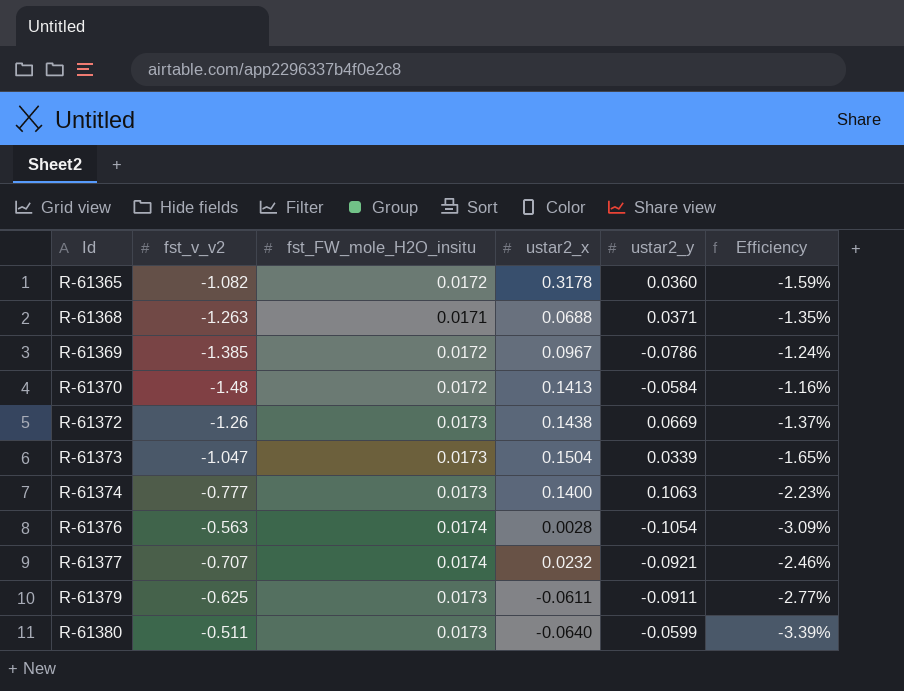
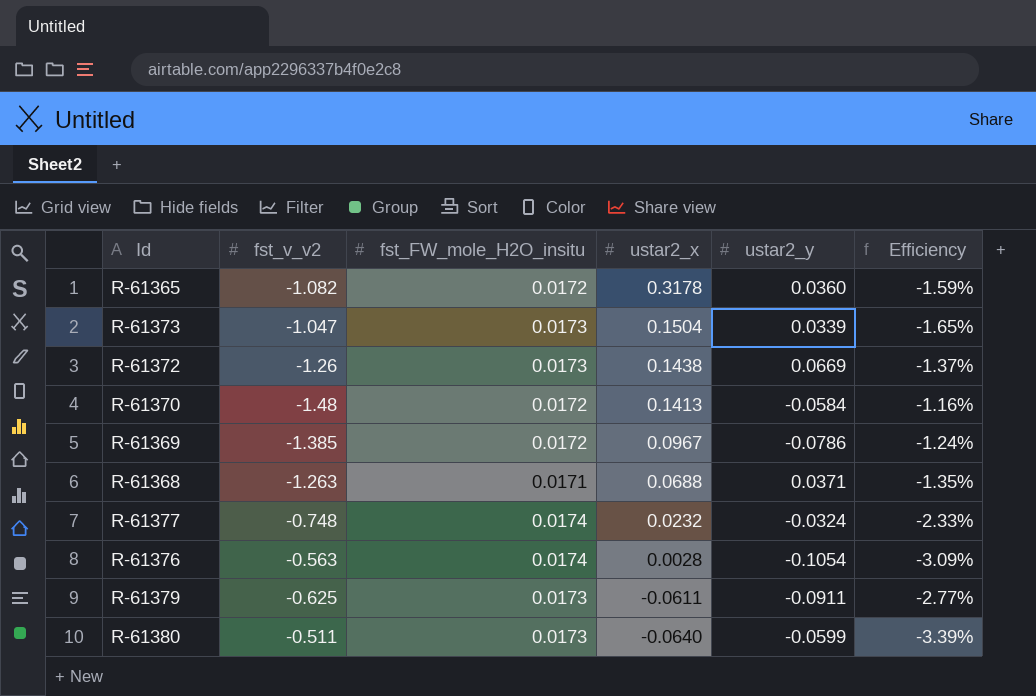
row order: Id ascending -> ustar2_x descending
row R-61374: -0.777 | 0.0173 | 0.1400 | 0.1063 | -2.23% -> none
R-61377 | fst_v_v2: -0.707 -> -0.748
R-61377 | ustar2_y: -0.0921 -> -0.0324
R-61377 | Efficiency: -2.46% -> -2.33%

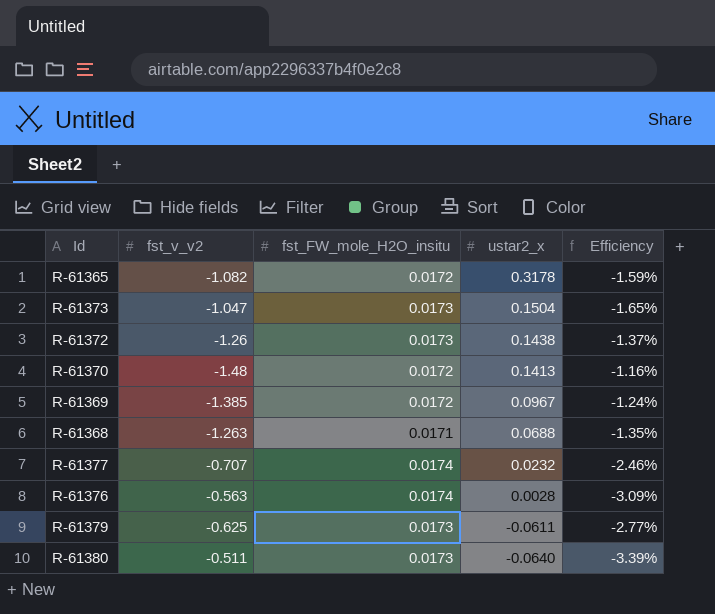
column ustar2_y | position: 5 -> none
R-61377 | fst_v_v2: -0.748 -> -0.707
R-61377 | Efficiency: -2.33% -> -2.46%

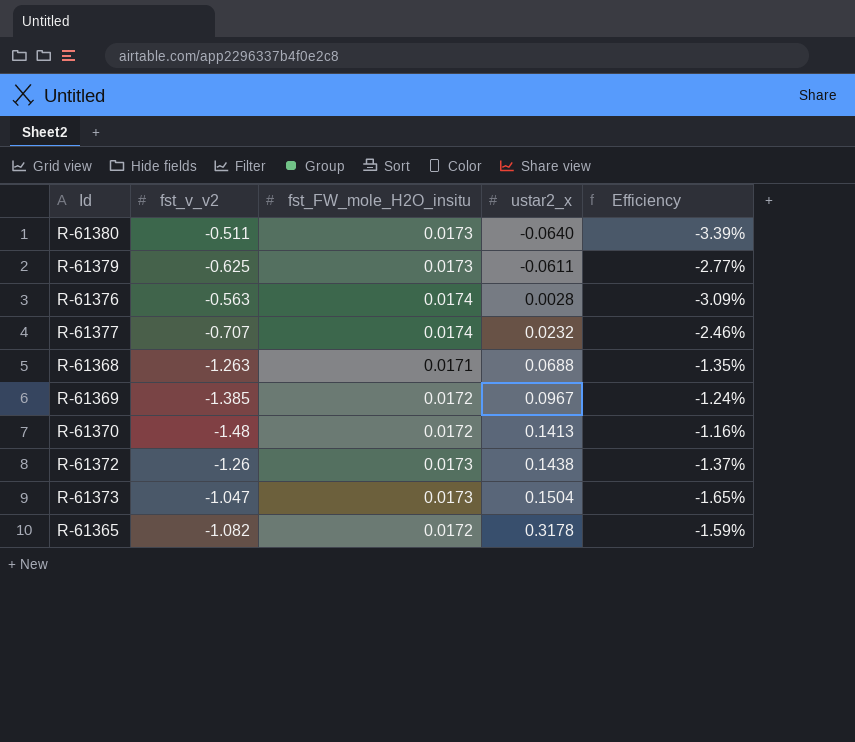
row order: ustar2_x descending -> ustar2_x ascending

